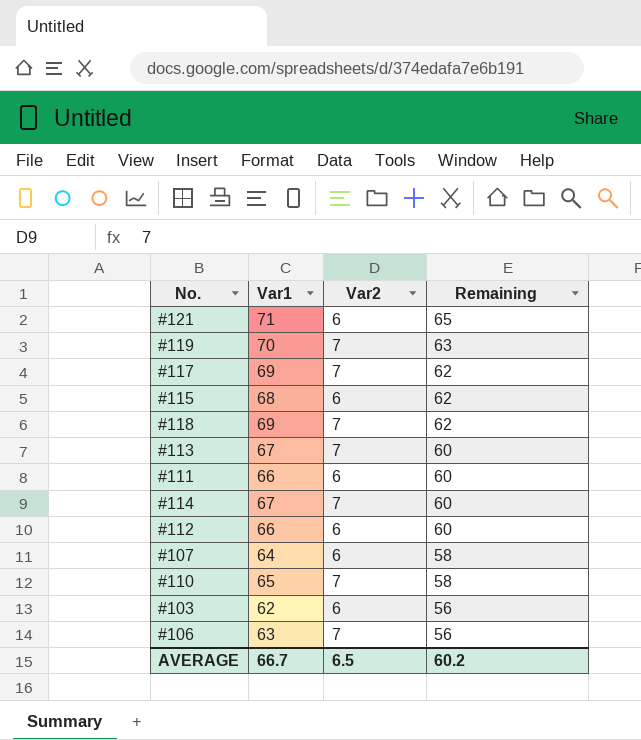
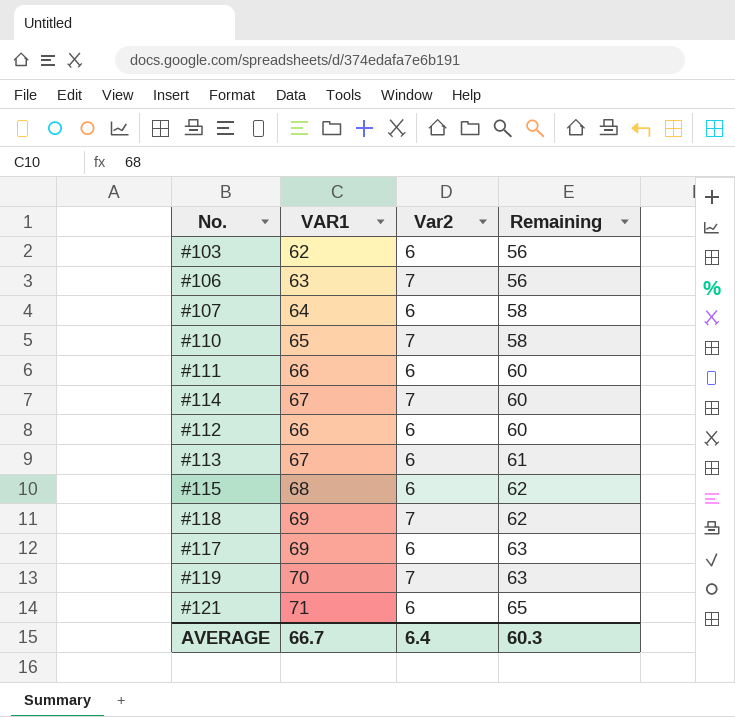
row order: Remaining descending -> Remaining ascending
column name: Var1 -> VAR1
#113 | Var2: 7 -> 6
#113 | Remaining: 60 -> 61
#117 | Var2: 7 -> 6
#117 | Remaining: 62 -> 63
AVERAGE | Var2: 6.5 -> 6.4
AVERAGE | Remaining: 60.2 -> 60.3

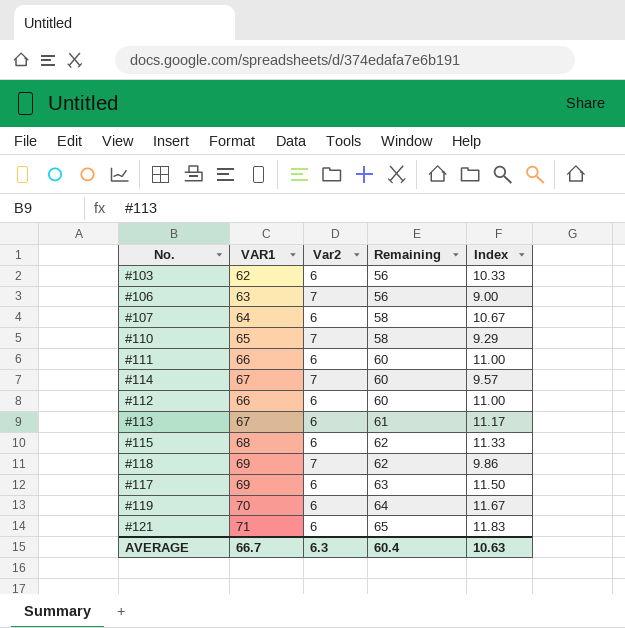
column Index | formula: none -> [VAR1] / [Var2]
#119 | Var2: 7 -> 6
#119 | Remaining: 63 -> 64
AVERAGE | Var2: 6.4 -> 6.3
AVERAGE | Remaining: 60.3 -> 60.4

